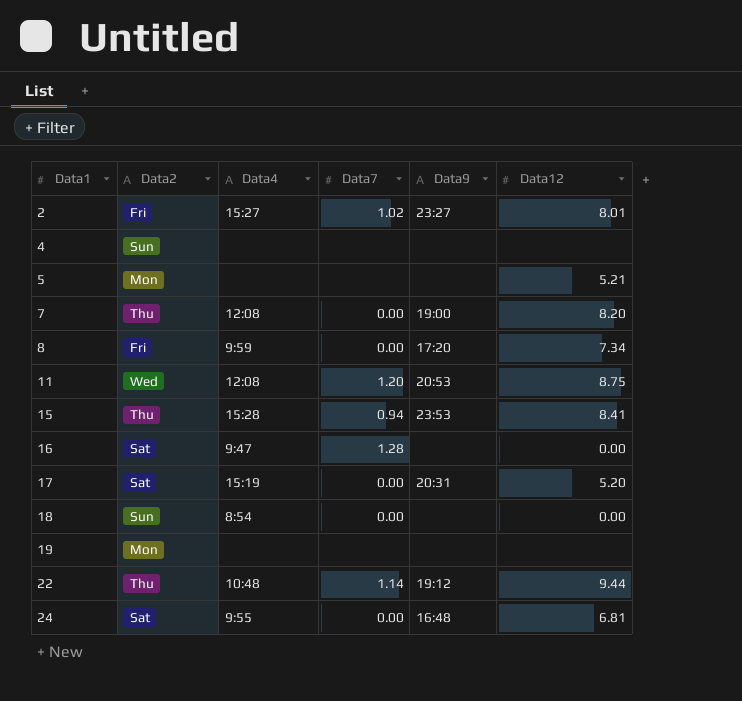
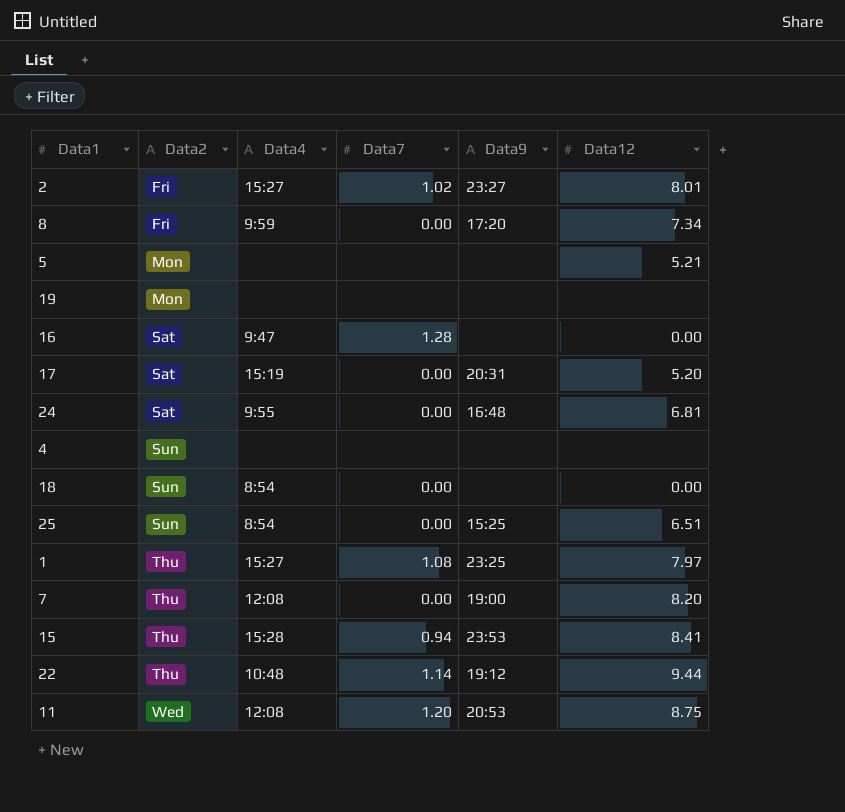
row order: Data1 ascending -> Data2 ascending
row 25: none -> Sun | 8:54 | 0.00 | 15:25 | 6.51
row 1: none -> Thu | 15:27 | 1.08 | 23:25 | 7.97

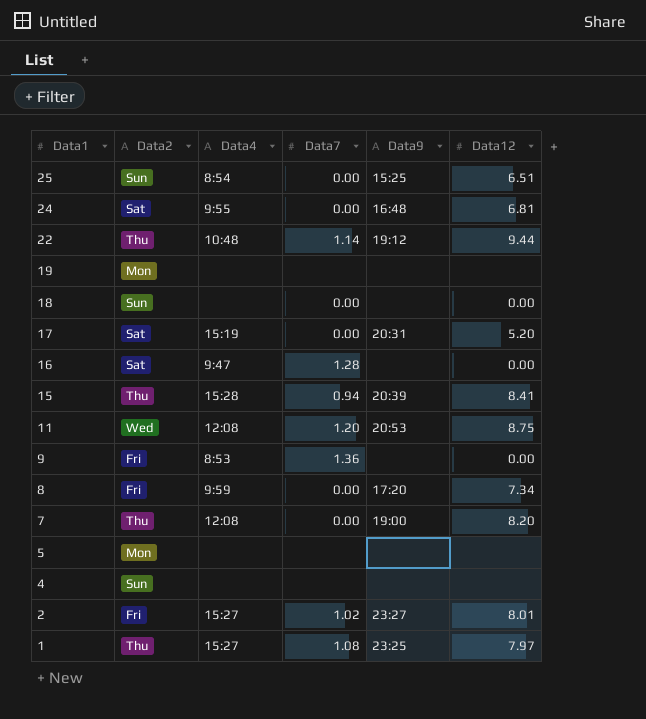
row order: Data2 ascending -> Data1 descending
18 | Data4: 8:54 -> none
15 | Data9: 23:53 -> 20:39
row 9: none -> Fri | 8:53 | 1.36 | none | 0.00
5 | Data12: 5.21 -> none

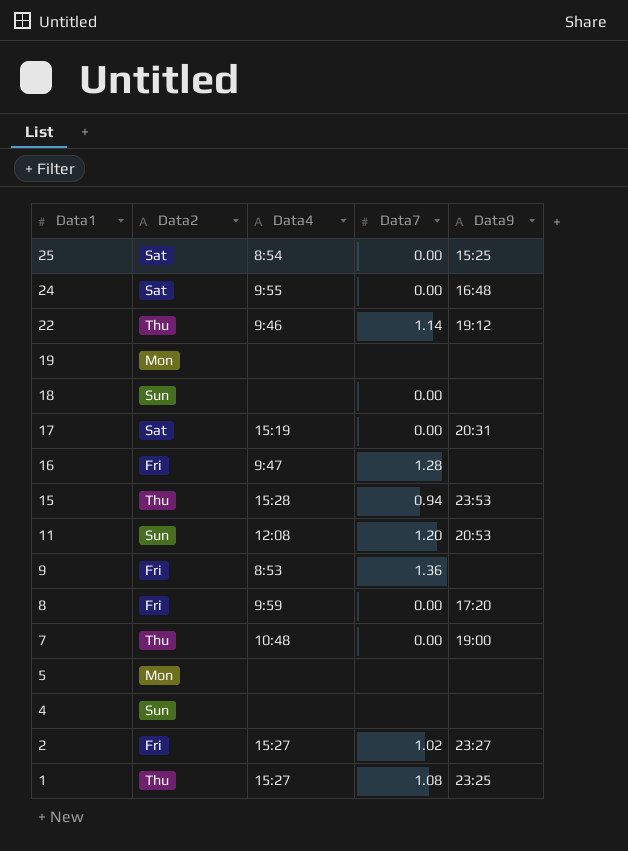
column Data12 | position: 6 -> none
25 | Data2: Sun -> Sat
22 | Data4: 10:48 -> 9:46
16 | Data2: Sat -> Fri
15 | Data9: 20:39 -> 23:53
11 | Data2: Wed -> Sun
7 | Data4: 12:08 -> 10:48

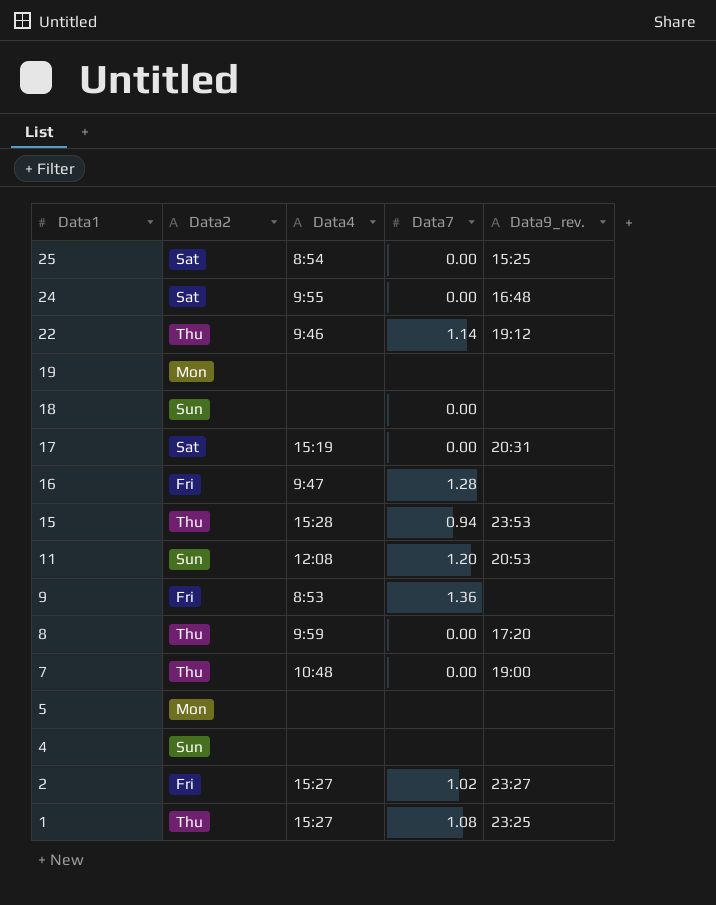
column name: Data9 -> Data9_rev.
8 | Data2: Fri -> Thu

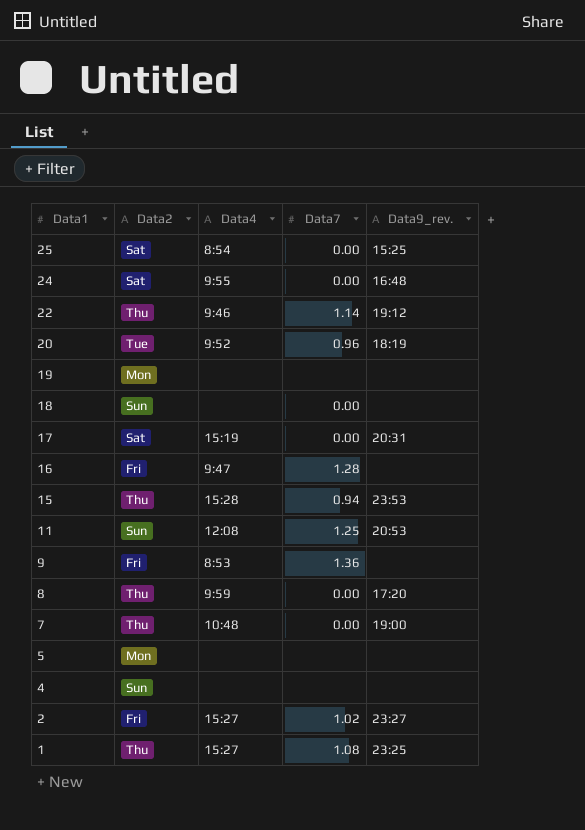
row 20: none -> Tue | 9:52 | 0.96 | 18:19
11 | Data7: 1.20 -> 1.25

